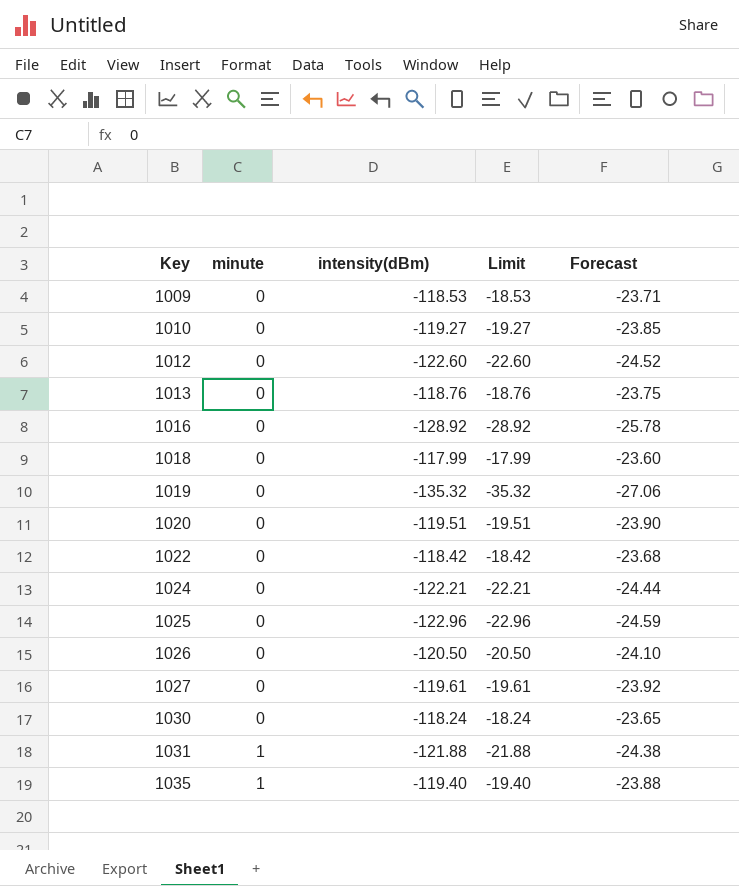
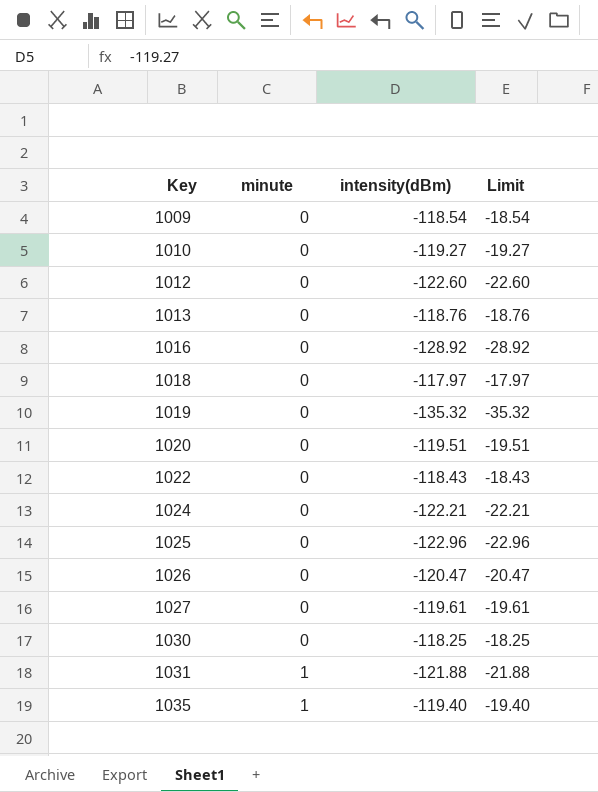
column Forecast | formula: [intensity(dBm)] * 0.2 -> none
1009 | intensity(dBm): -118.53 -> -118.54
1009 | Limit: -18.53 -> -18.54
1018 | intensity(dBm): -117.99 -> -117.97
1018 | Limit: -17.99 -> -17.97
1022 | intensity(dBm): -118.42 -> -118.43
1022 | Limit: -18.42 -> -18.43
1026 | intensity(dBm): -120.50 -> -120.47
1026 | Limit: -20.50 -> -20.47
1030 | intensity(dBm): -118.24 -> -118.25
1030 | Limit: -18.24 -> -18.25

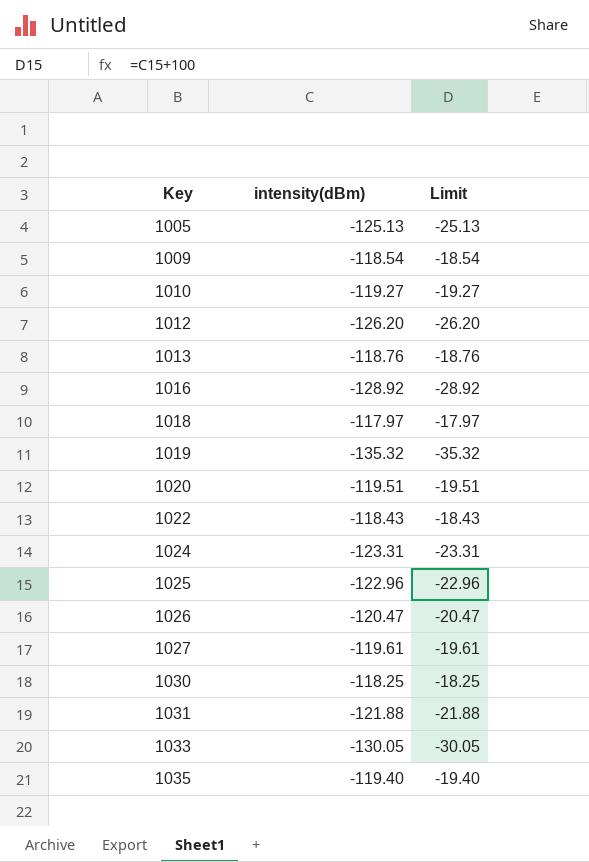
column minute | position: 2 -> none
row 1005: none -> -125.13 | -25.13
1012 | intensity(dBm): -122.60 -> -126.20
1012 | Limit: -22.60 -> -26.20
1024 | intensity(dBm): -122.21 -> -123.31
1024 | Limit: -22.21 -> -23.31
row 1033: none -> -130.05 | -30.05

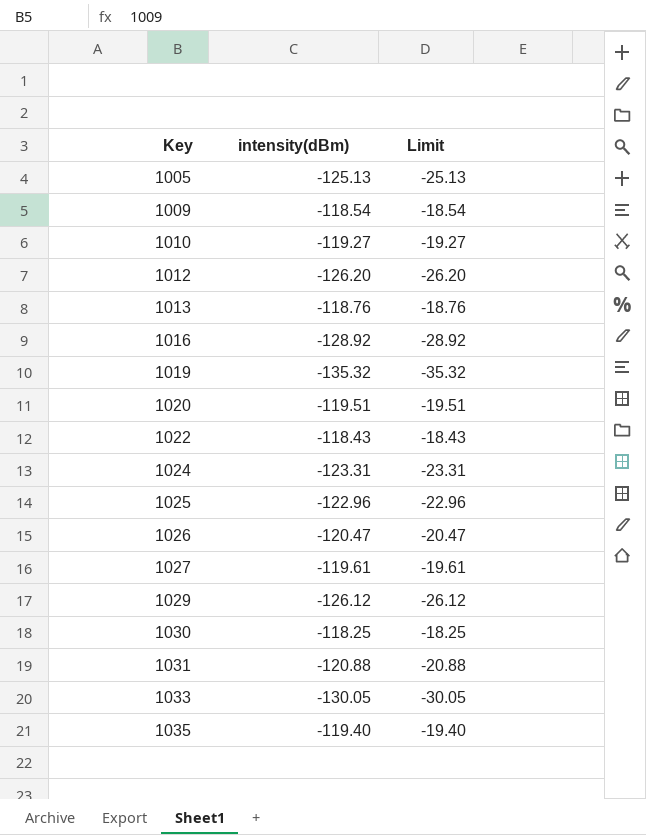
row 1018: -117.97 | -17.97 -> none
row 1029: none -> -126.12 | -26.12
1031 | intensity(dBm): -121.88 -> -120.88
1031 | Limit: -21.88 -> -20.88

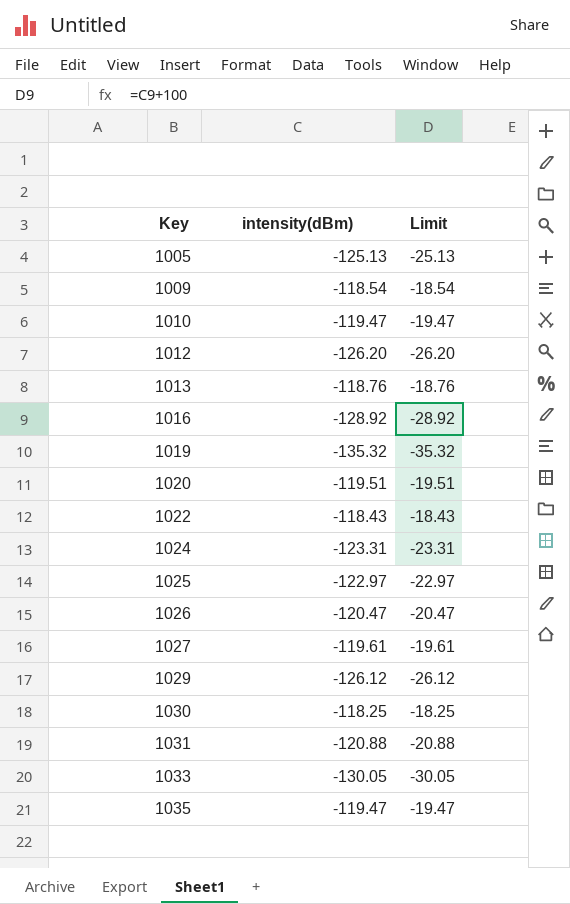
1010 | intensity(dBm): -119.27 -> -119.47
1010 | Limit: -19.27 -> -19.47
1025 | intensity(dBm): -122.96 -> -122.97
1025 | Limit: -22.96 -> -22.97
1035 | intensity(dBm): -119.40 -> -119.47
1035 | Limit: -19.40 -> -19.47

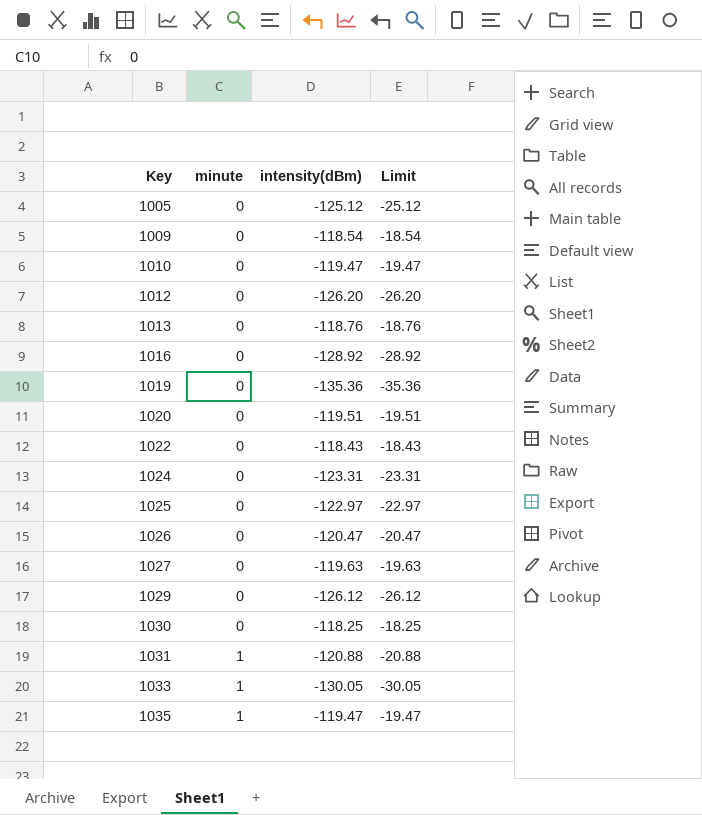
column minute | position: none -> 2
1005 | intensity(dBm): -125.13 -> -125.12
1005 | Limit: -25.13 -> -25.12
1019 | intensity(dBm): -135.32 -> -135.36
1019 | Limit: -35.32 -> -35.36
1027 | intensity(dBm): -119.61 -> -119.63
1027 | Limit: -19.61 -> -19.63

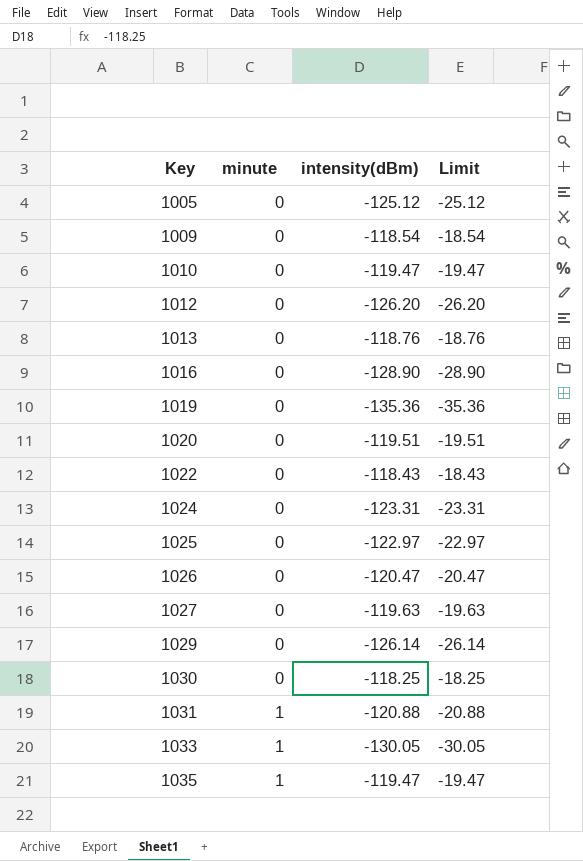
1016 | intensity(dBm): -128.92 -> -128.90
1016 | Limit: -28.92 -> -28.90
1029 | intensity(dBm): -126.12 -> -126.14
1029 | Limit: -26.12 -> -26.14

